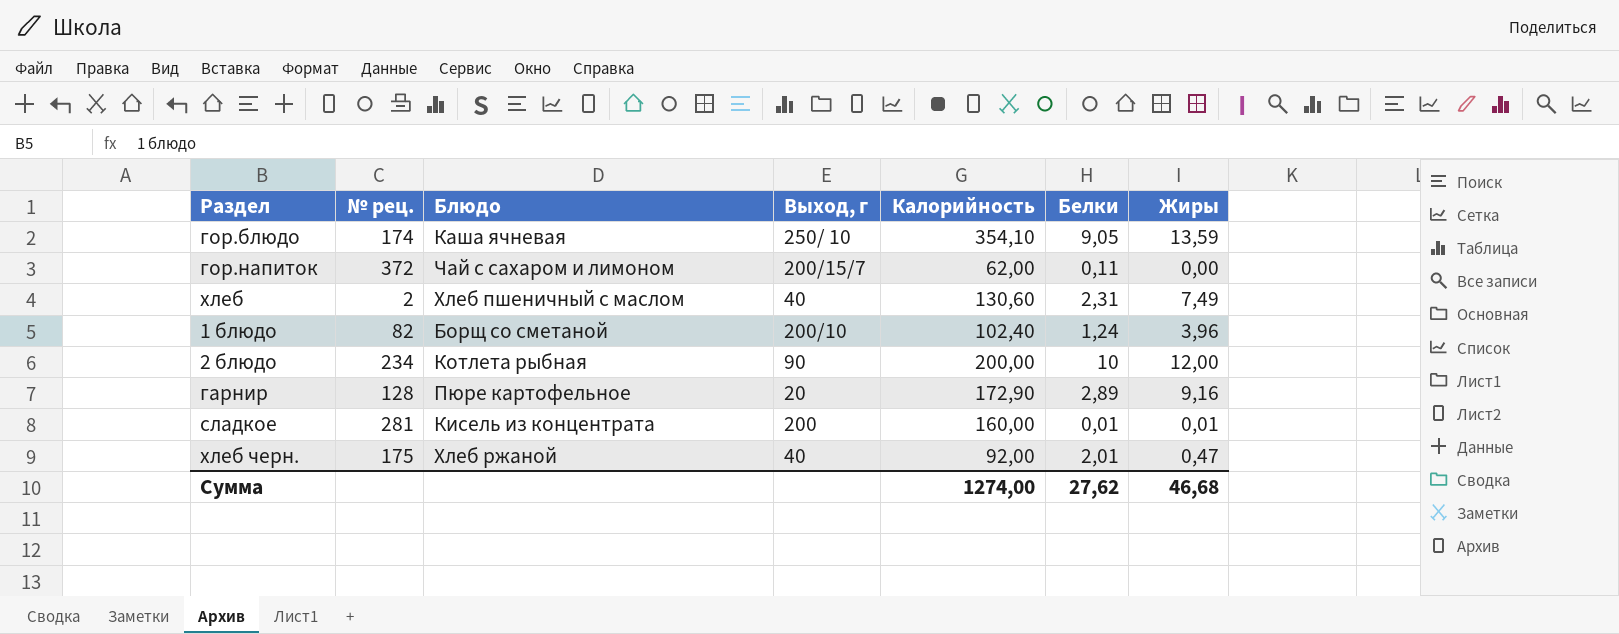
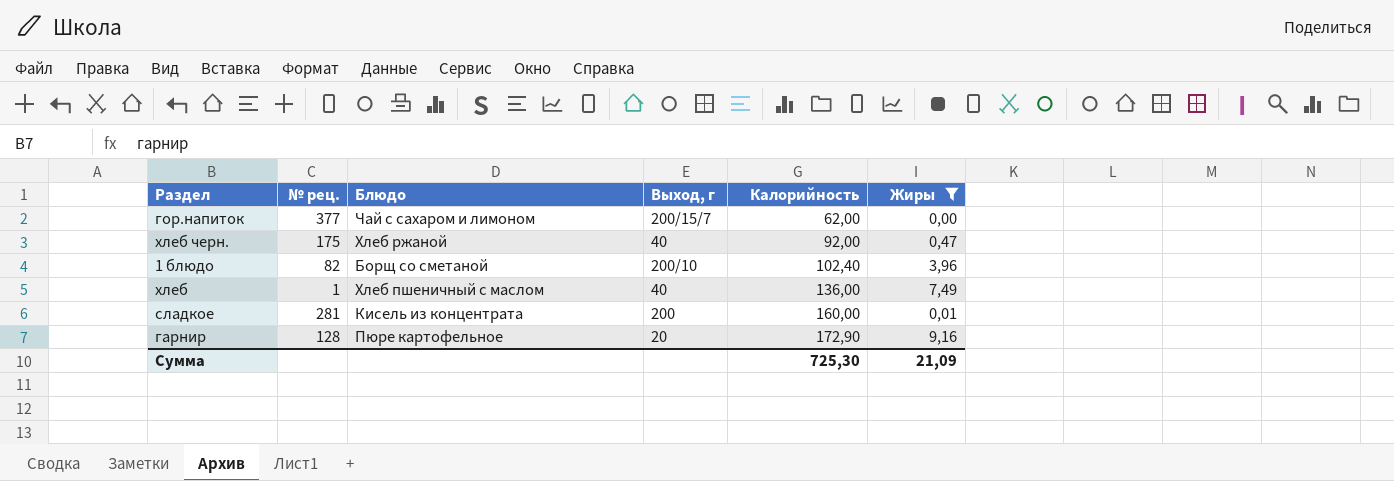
filter: none -> Жиры <= 9,16
row order: none -> Калорийность ascending
column Белки | position: 6 -> none
гор.напиток | № рец.: 372 -> 377
хлеб | № рец.: 2 -> 1
хлеб | Калорийность: 130,60 -> 136,00
Сумма | Калорийность: 1274,00 -> 725,30
Сумма | Жиры: 46,68 -> 21,09

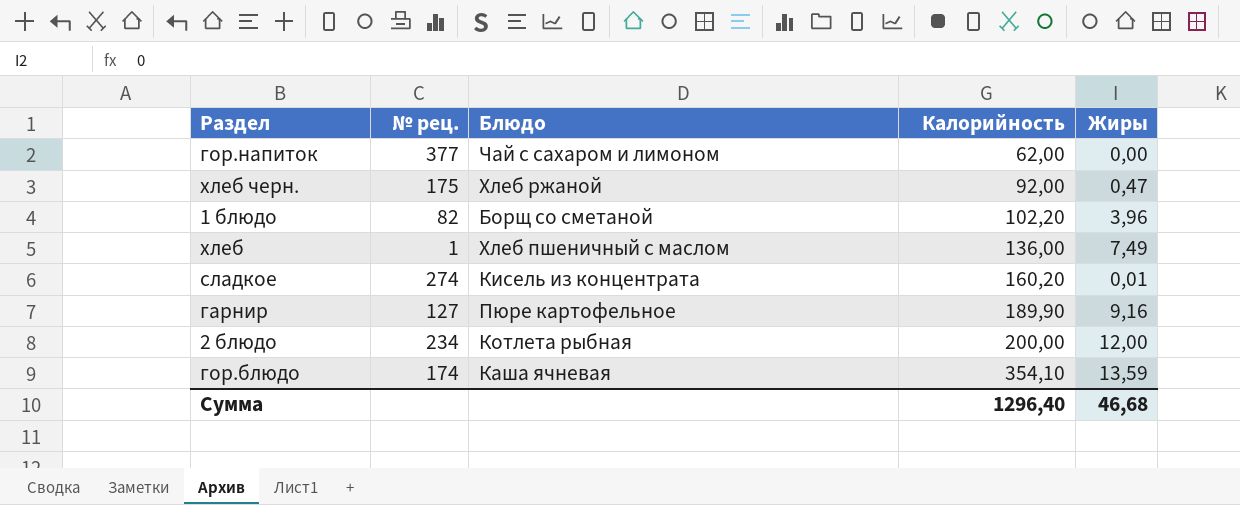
filter: Жиры <= 9,16 -> none
column Выход, г | position: 4 -> none
1 блюдо | Калорийность: 102,40 -> 102,20
сладкое | № рец.: 281 -> 274
сладкое | Калорийность: 160,00 -> 160,20
гарнир | № рец.: 128 -> 127
гарнир | Калорийность: 172,90 -> 189,90
Сумма | Калорийность: 725,30 -> 1296,40
Сумма | Жиры: 21,09 -> 46,68

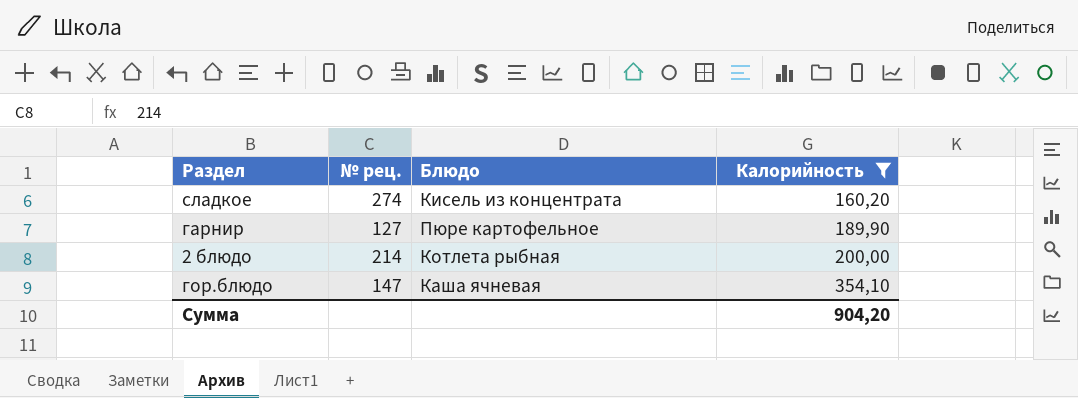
filter: none -> Калорийность >= 160,20
column Жиры | position: 5 -> none
2 блюдо | № рец.: 234 -> 214
гор.блюдо | № рец.: 174 -> 147
Сумма | Калорийность: 1296,40 -> 904,20

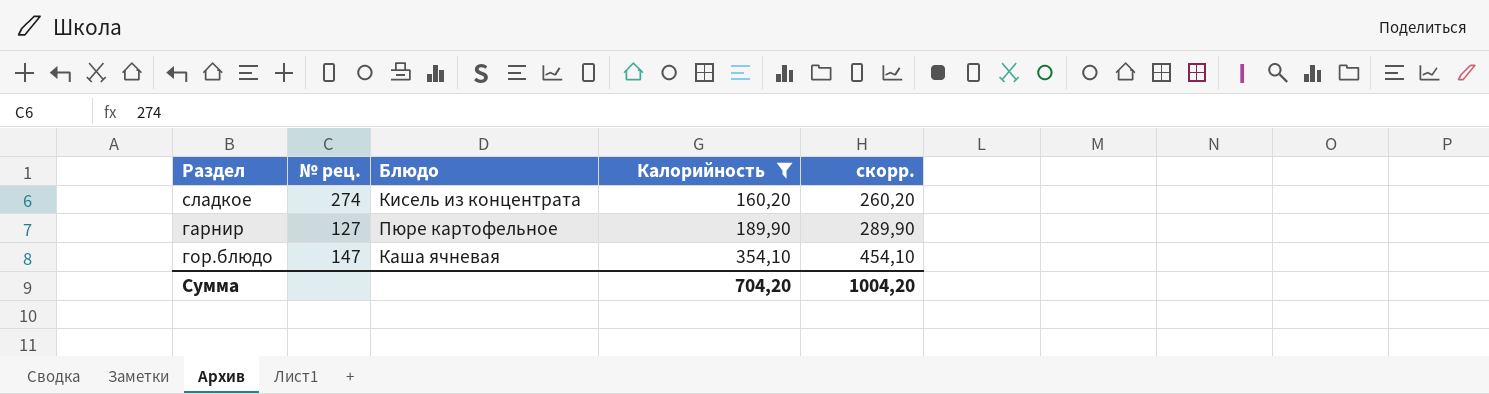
column скорр. | formula: none -> [Калорийность] + 100
row 2 блюдо: 214 | Котлета рыбная | 200,00 -> none
Сумма | Калорийность: 904,20 -> 704,20

